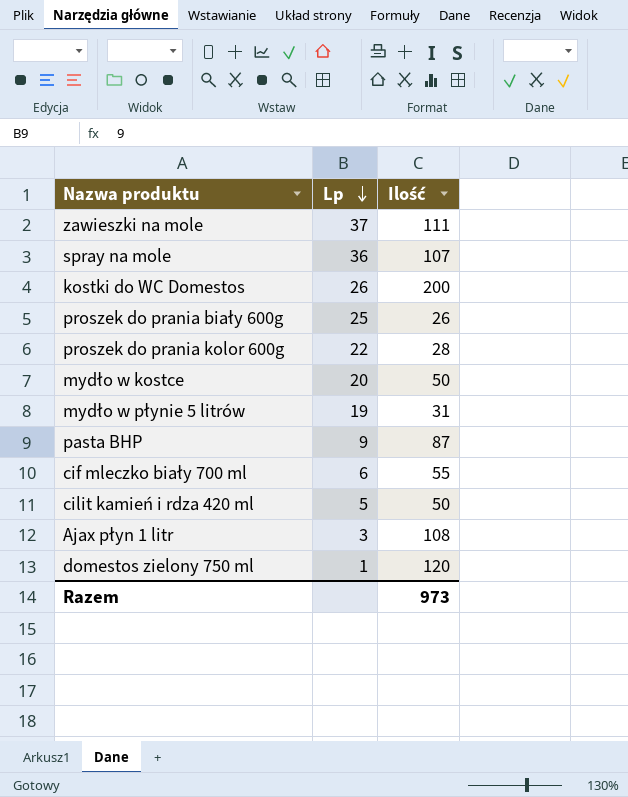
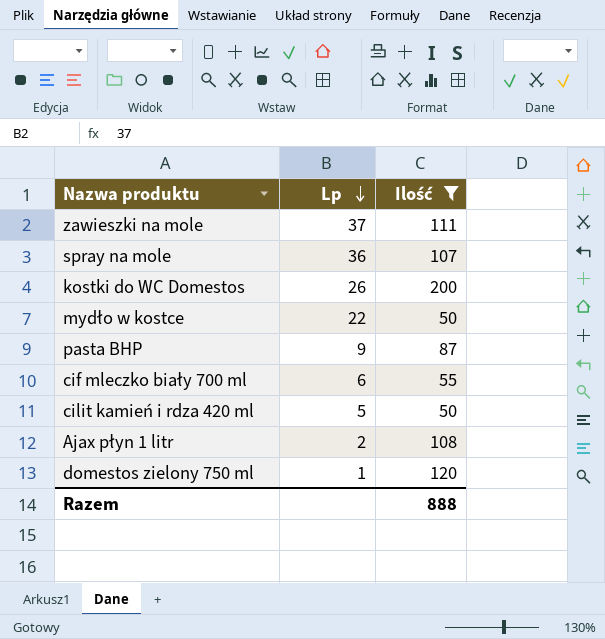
filter: none -> Ilość >= 50
mydło w kostce | Lp: 20 -> 22
Ajax płyn 1 litr | Lp: 3 -> 2
Razem | Ilość: 973 -> 888

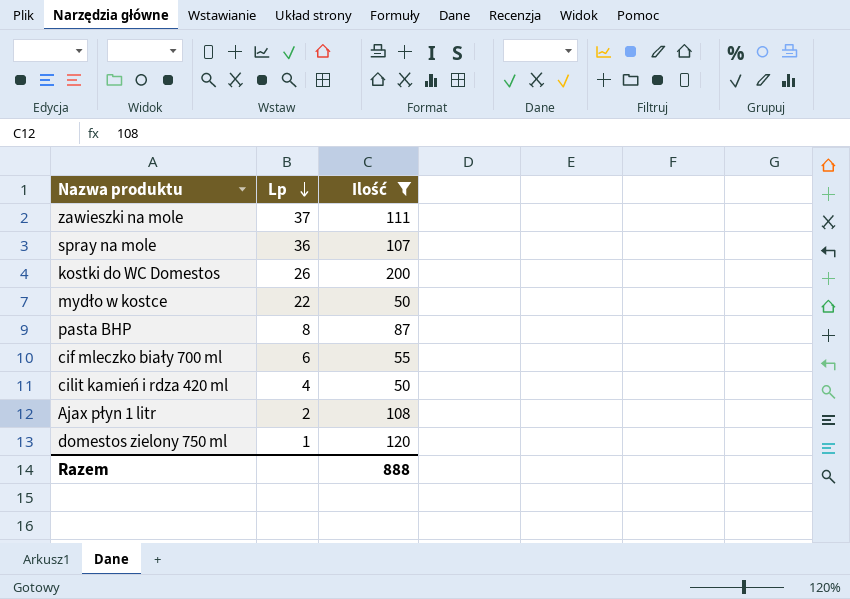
pasta BHP | Lp: 9 -> 8
cilit kamień i rdza 420 ml | Lp: 5 -> 4

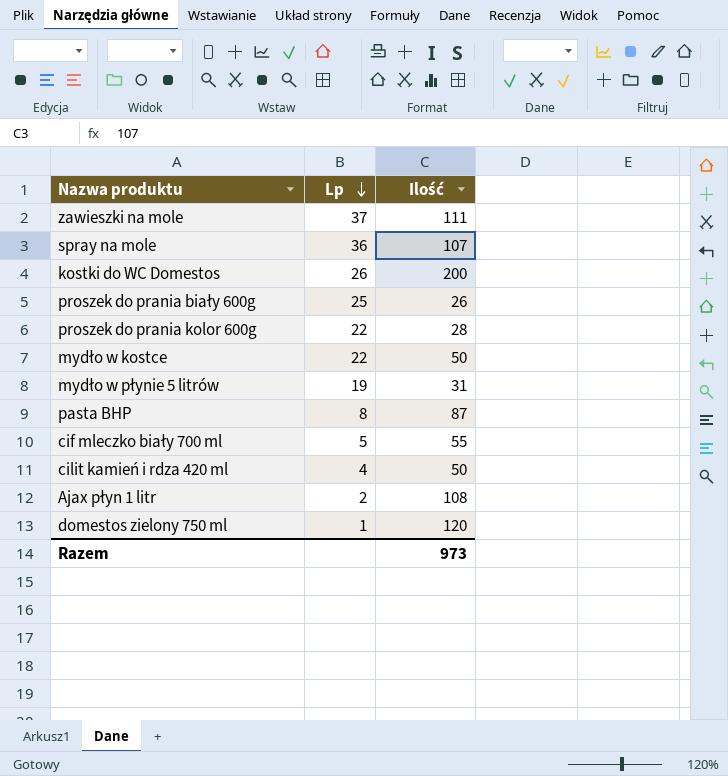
filter: Ilość >= 50 -> none
cif mleczko biały 700 ml | Lp: 6 -> 5
Razem | Ilość: 888 -> 973

